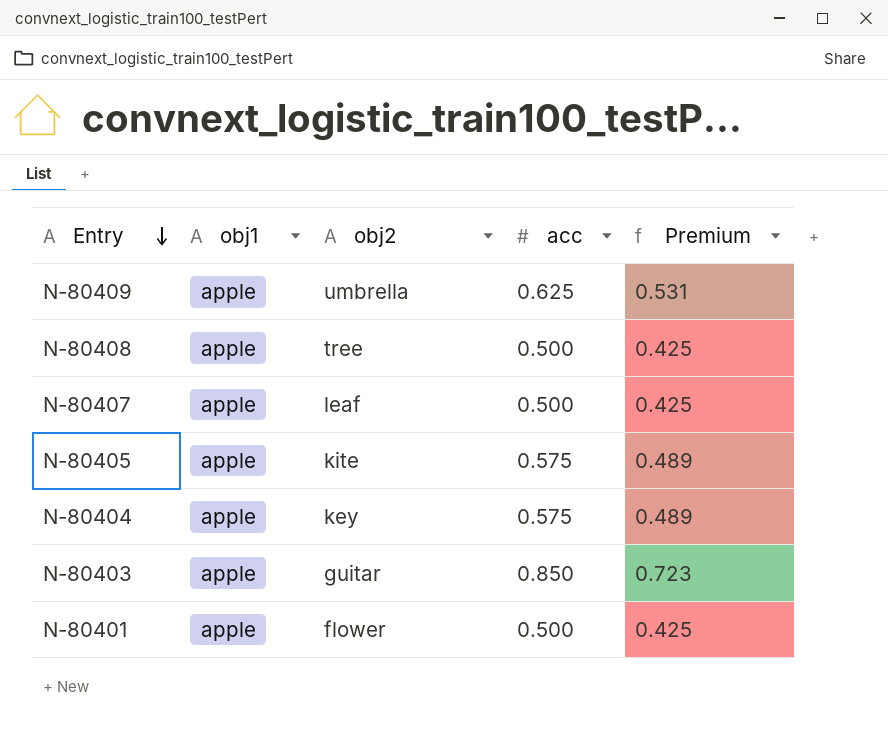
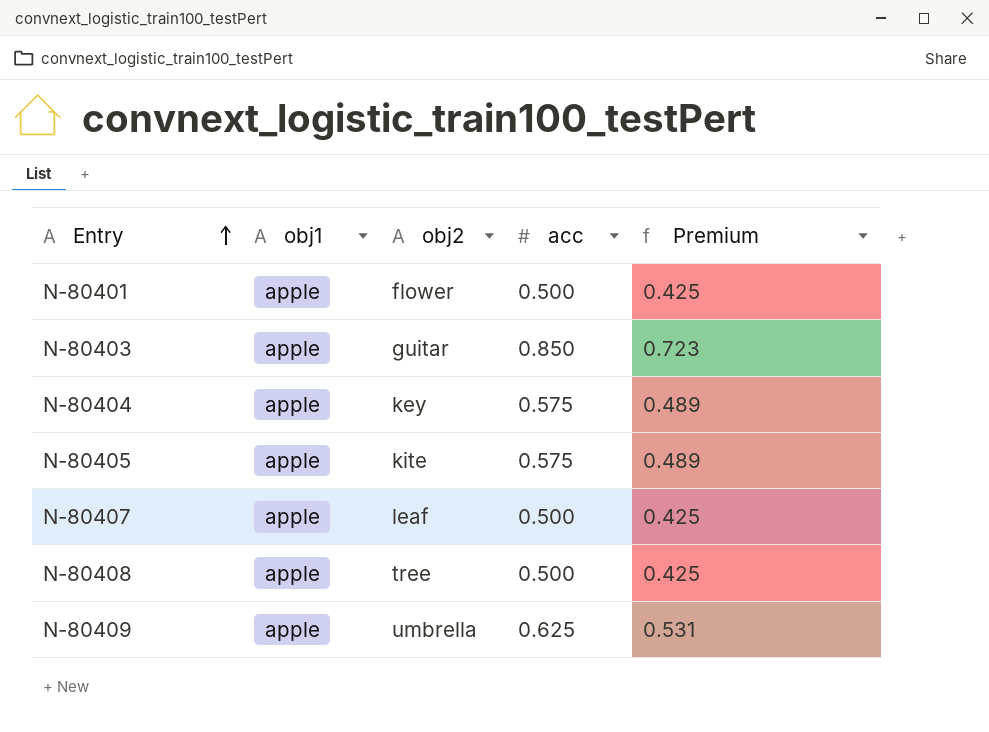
row order: Entry descending -> Entry ascending

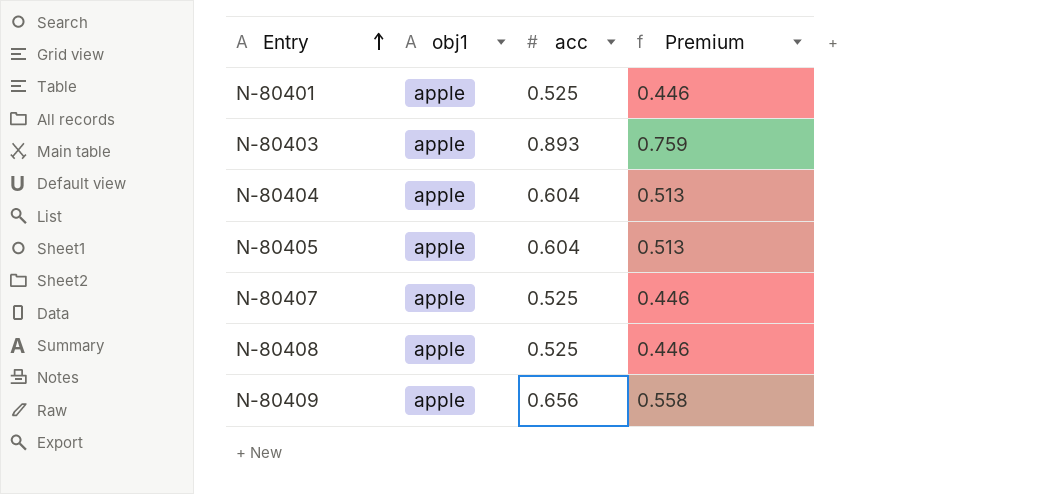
column obj2 | position: 3 -> none
N-80401 | acc: 0.500 -> 0.525
N-80401 | Premium: 0.425 -> 0.446
N-80403 | acc: 0.850 -> 0.893
N-80403 | Premium: 0.723 -> 0.759
N-80404 | acc: 0.575 -> 0.604
N-80404 | Premium: 0.489 -> 0.513
N-80405 | acc: 0.575 -> 0.604
N-80405 | Premium: 0.489 -> 0.513
N-80407 | acc: 0.500 -> 0.525
N-80407 | Premium: 0.425 -> 0.446
N-80408 | acc: 0.500 -> 0.525
N-80408 | Premium: 0.425 -> 0.446
N-80409 | acc: 0.625 -> 0.656
N-80409 | Premium: 0.531 -> 0.558

